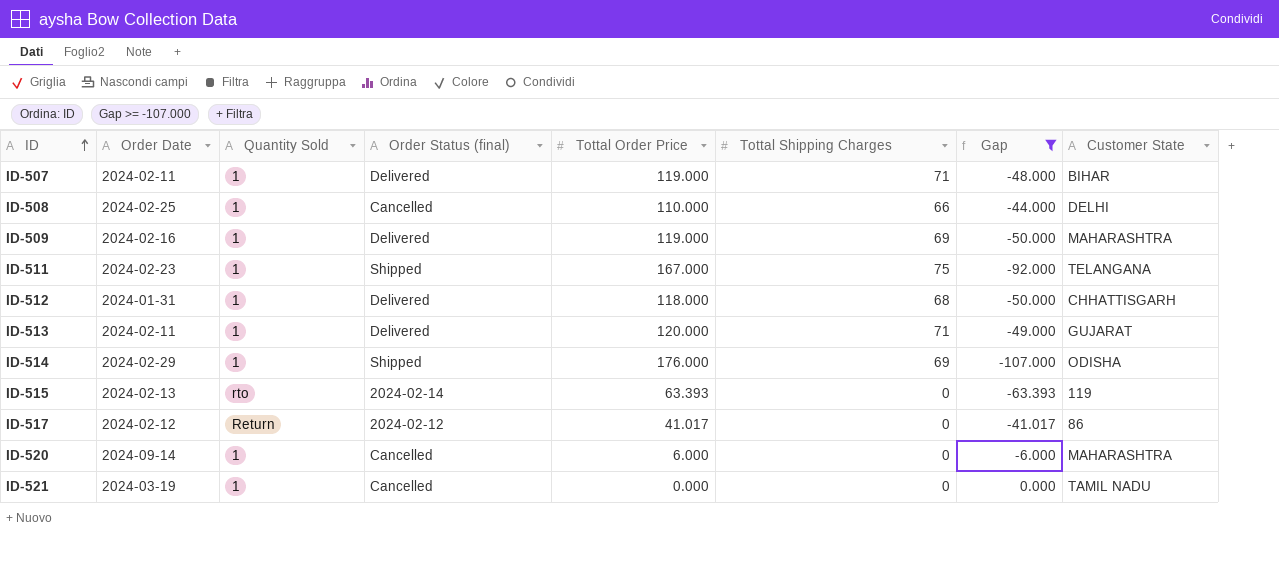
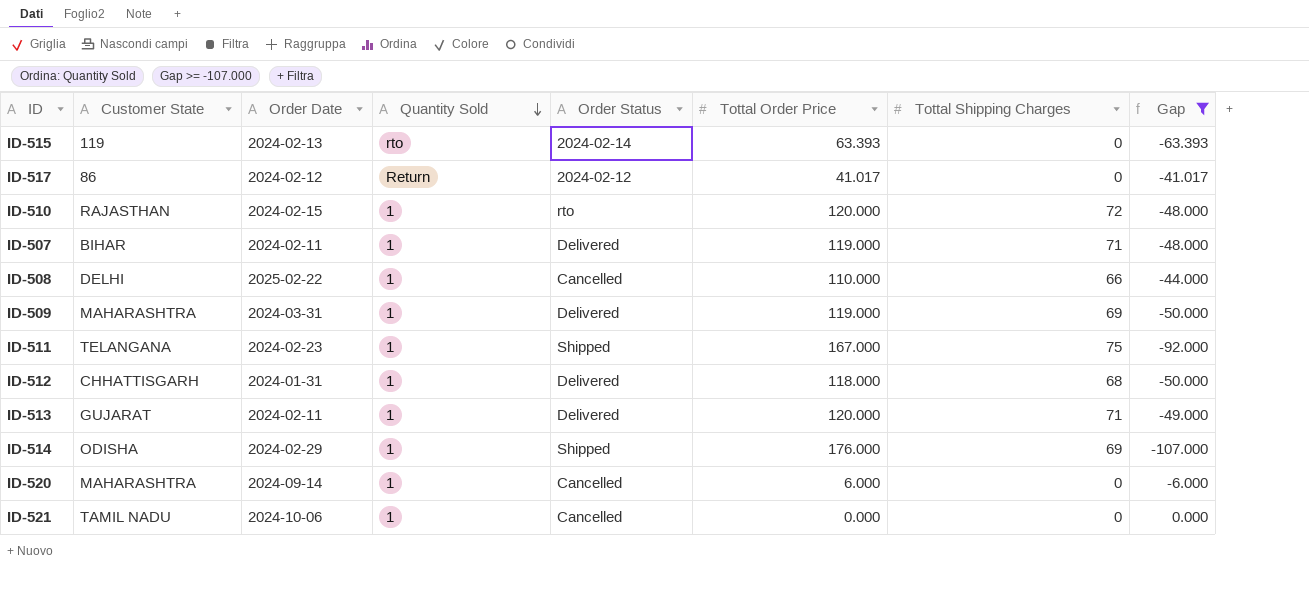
row order: ID ascending -> Quantity Sold descending
column Customer State | position: 8 -> 2
column name: Order Status (final) -> Order Status
row ID-510: none -> RAJASTHAN | 2024-02-15 | 1 | rto | 120.000 | 72 | -48.000
ID-508 | Order Date: 2024-02-25 -> 2025-02-22
ID-509 | Order Date: 2024-02-16 -> 2024-03-31
ID-521 | Order Date: 2024-03-19 -> 2024-10-06

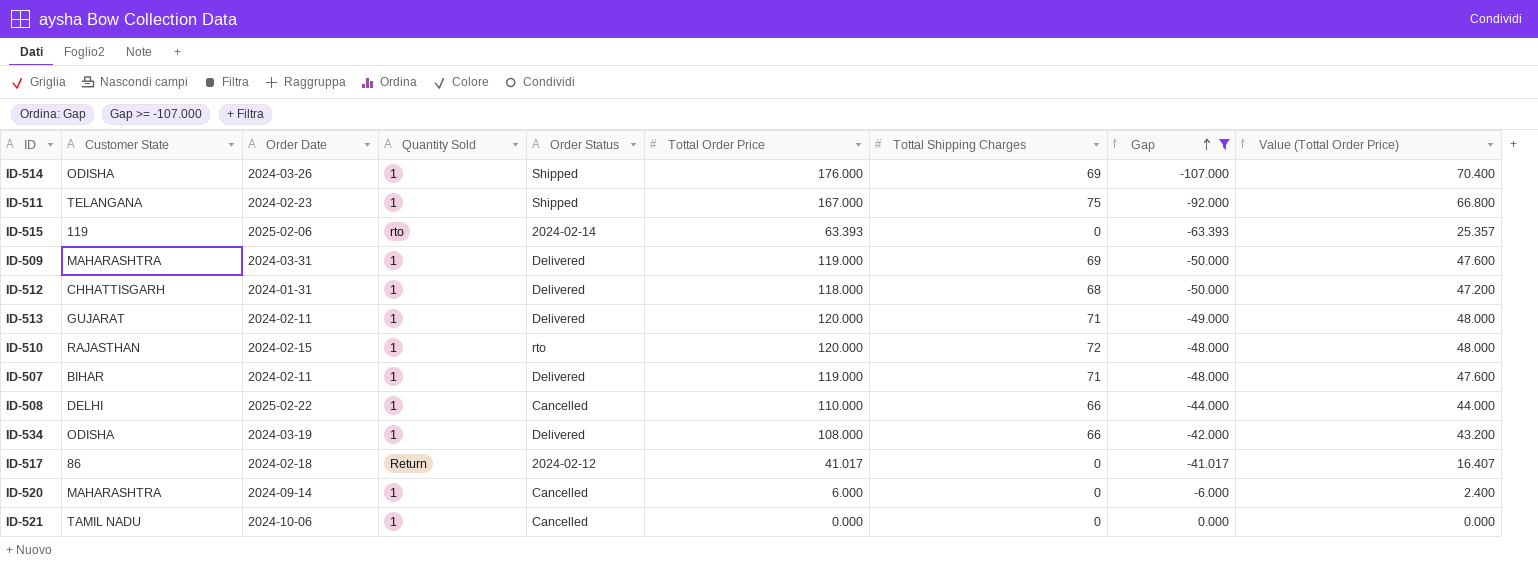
row order: Quantity Sold descending -> Gap ascending
column Value (Tottal Order Price) | formula: none -> [Tottal Order Price] * 0.4
ID-514 | Order Date: 2024-02-29 -> 2024-03-26
ID-515 | Order Date: 2024-02-13 -> 2025-02-06
row ID-534: none -> ODISHA | 2024-03-19 | 1 | Delivered | 108.000 | 66 | -42.000 | 43.200
ID-517 | Order Date: 2024-02-12 -> 2024-02-18

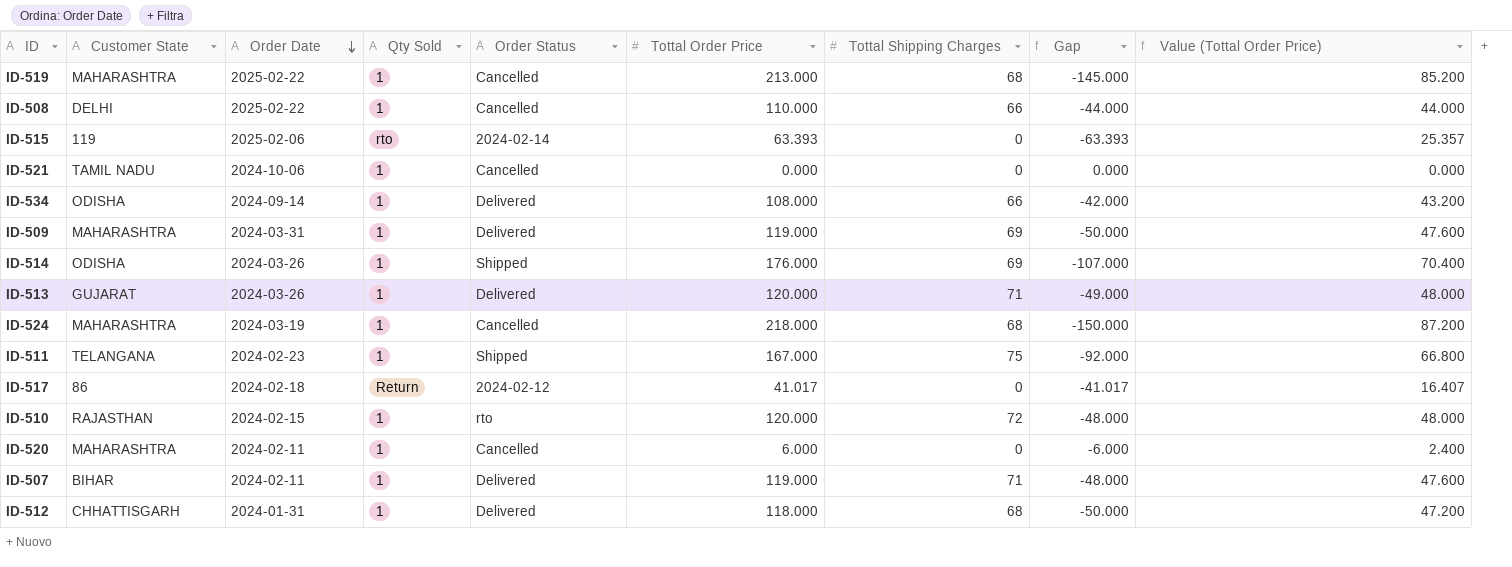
filter: Gap >= -107.000 -> none
row order: Gap ascending -> Order Date descending
column name: Quantity Sold -> Qty Sold
ID-534 | Order Date: 2024-03-19 -> 2024-09-14
ID-513 | Order Date: 2024-02-11 -> 2024-03-26
ID-520 | Order Date: 2024-09-14 -> 2024-02-11

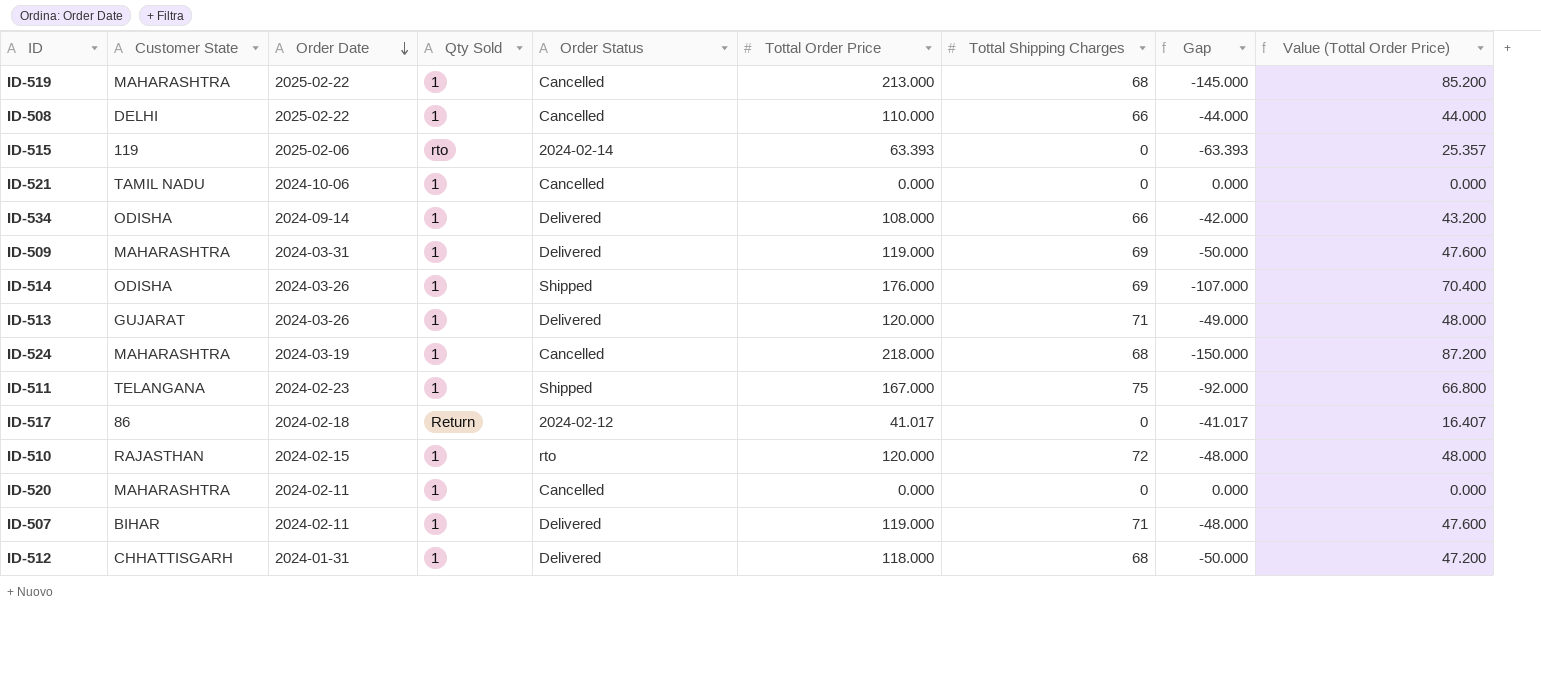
ID-520 | Tottal Order Price: 6.000 -> 0.000
ID-520 | Gap: -6.000 -> 0.000
ID-520 | Value (Tottal Order Price): 2.400 -> 0.000

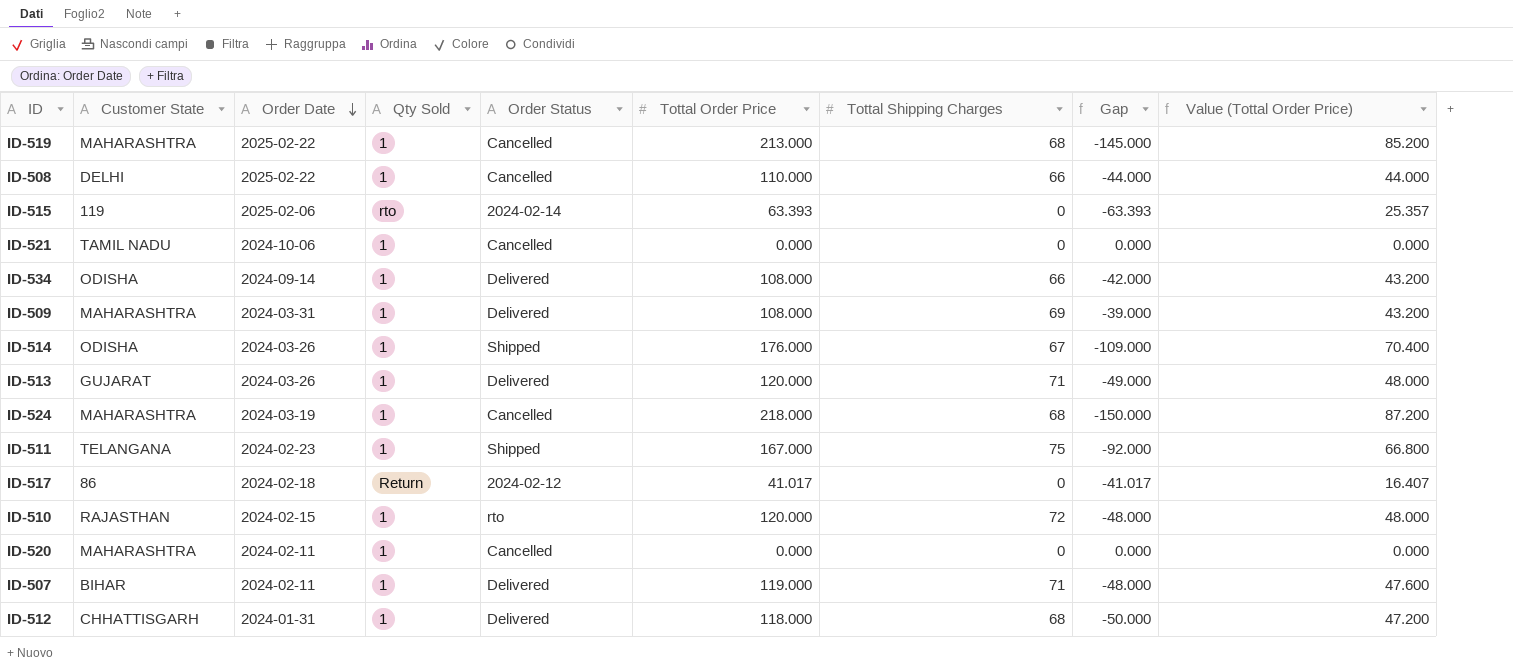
ID-509 | Tottal Order Price: 119.000 -> 108.000
ID-509 | Gap: -50.000 -> -39.000
ID-509 | Value (Tottal Order Price): 47.600 -> 43.200
ID-514 | Tottal Shipping Charges: 69 -> 67
ID-514 | Gap: -107.000 -> -109.000

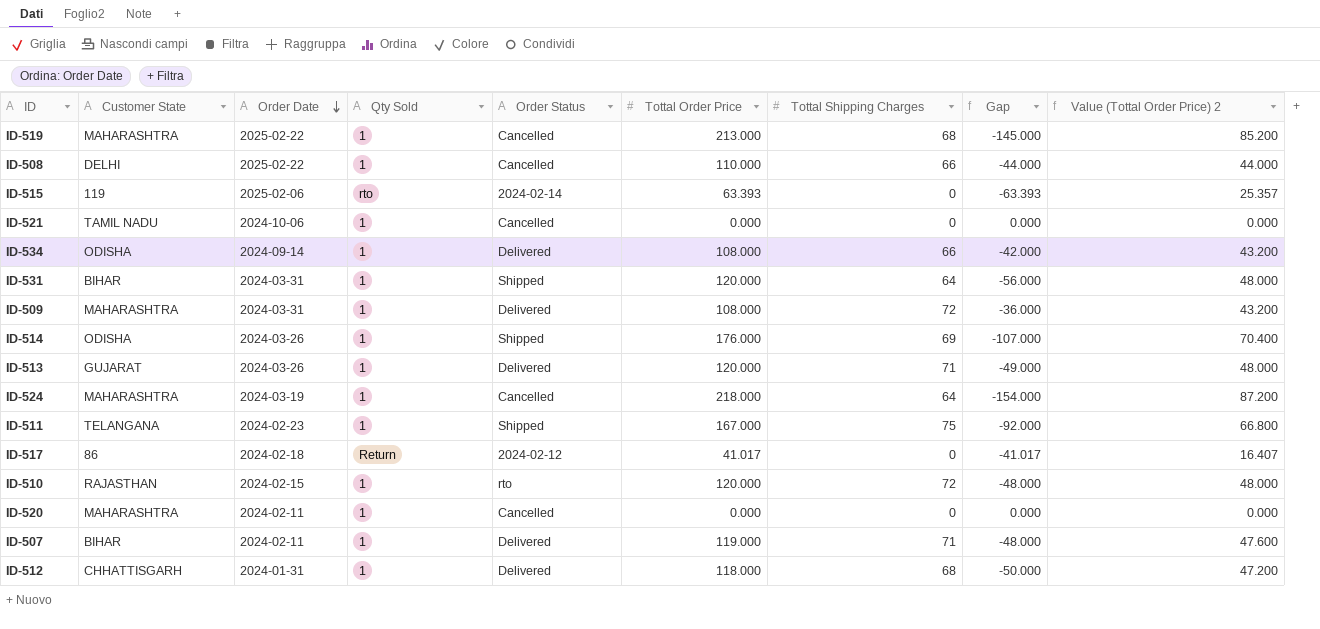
column name: Value (Tottal Order Price) -> Value (Tottal Order Price) 2
row ID-531: none -> BIHAR | 2024-03-31 | 1 | Shipped | 120.000 | 64 | -56.000 | 48.000
ID-509 | Tottal Shipping Charges: 69 -> 72
ID-509 | Gap: -39.000 -> -36.000
ID-514 | Tottal Shipping Charges: 67 -> 69
ID-514 | Gap: -109.000 -> -107.000
ID-524 | Tottal Shipping Charges: 68 -> 64
ID-524 | Gap: -150.000 -> -154.000

